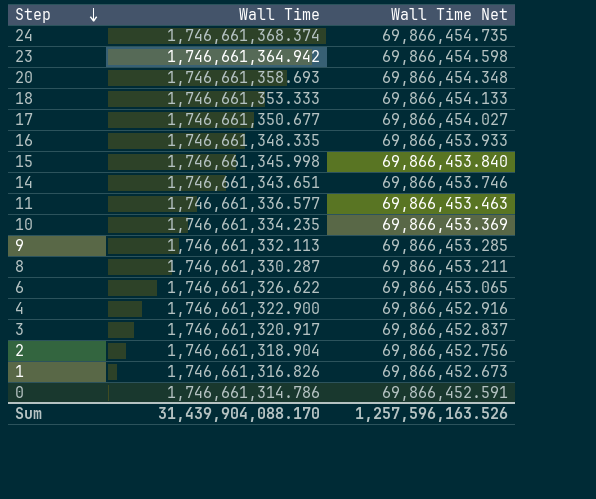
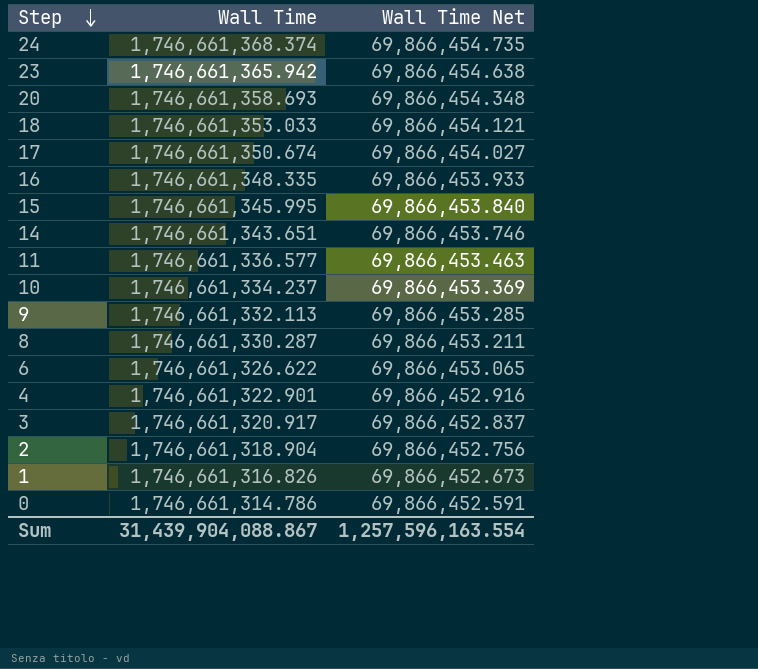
23 | Wall Time: 1,746,661,364.942 -> 1,746,661,365.942
23 | Wall Time Net: 69,866,454.598 -> 69,866,454.638
18 | Wall Time: 1,746,661,353.333 -> 1,746,661,353.033
18 | Wall Time Net: 69,866,454.133 -> 69,866,454.121
17 | Wall Time: 1,746,661,350.677 -> 1,746,661,350.674
15 | Wall Time: 1,746,661,345.998 -> 1,746,661,345.995
10 | Wall Time: 1,746,661,334.235 -> 1,746,661,334.237
4 | Wall Time: 1,746,661,322.900 -> 1,746,661,322.901
Sum | Wall Time: 31,439,904,088.170 -> 31,439,904,088.867
Sum | Wall Time Net: 1,257,596,163.526 -> 1,257,596,163.554

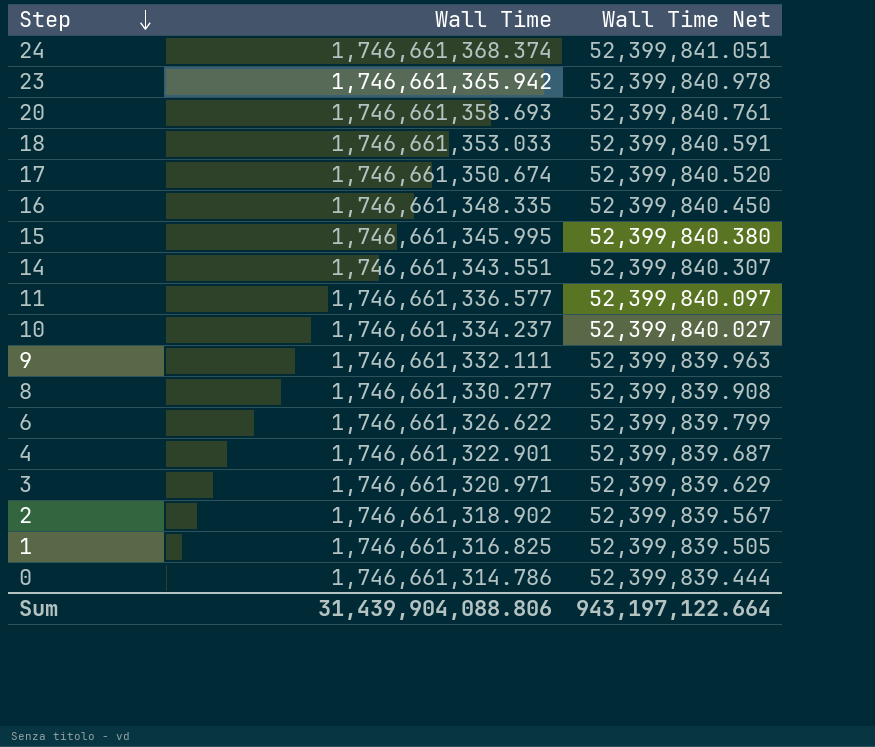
column Wall Time Net | formula: [Wall Time] * 0.04 -> [Wall Time] * 0.03
14 | Wall Time: 1,746,661,343.651 -> 1,746,661,343.551
9 | Wall Time: 1,746,661,332.113 -> 1,746,661,332.111
8 | Wall Time: 1,746,661,330.287 -> 1,746,661,330.277
3 | Wall Time: 1,746,661,320.917 -> 1,746,661,320.971
2 | Wall Time: 1,746,661,318.904 -> 1,746,661,318.902
1 | Wall Time: 1,746,661,316.826 -> 1,746,661,316.825
Sum | Wall Time: 31,439,904,088.867 -> 31,439,904,088.806
Sum | Wall Time Net: 1,257,596,163.554 -> 943,197,122.664

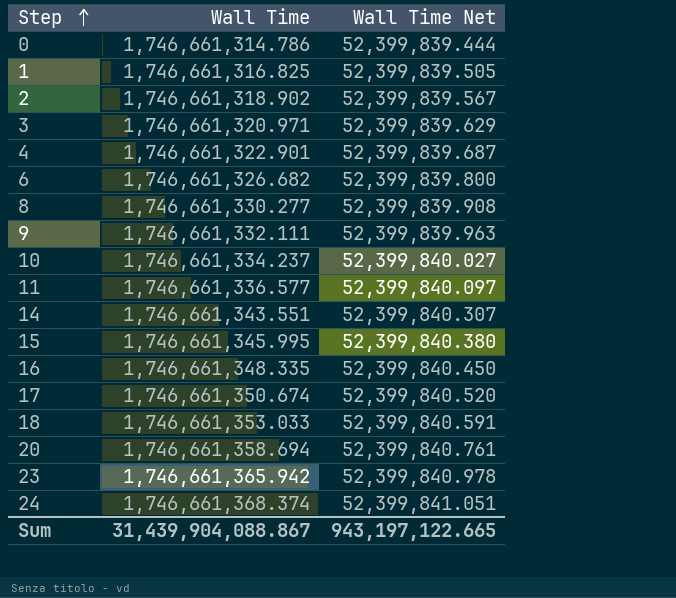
row order: Step descending -> Step ascending
6 | Wall Time: 1,746,661,326.622 -> 1,746,661,326.682
6 | Wall Time Net: 52,399,839.799 -> 52,399,839.800
20 | Wall Time: 1,746,661,358.693 -> 1,746,661,358.694
Sum | Wall Time: 31,439,904,088.806 -> 31,439,904,088.867
Sum | Wall Time Net: 943,197,122.664 -> 943,197,122.665

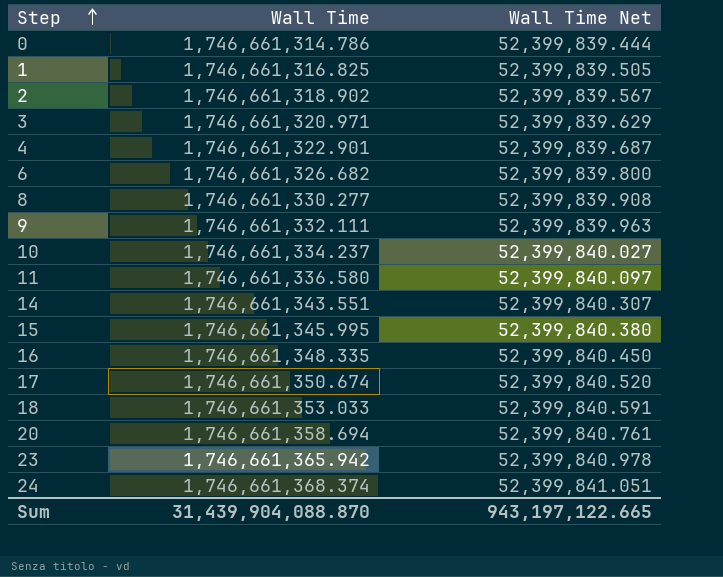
11 | Wall Time: 1,746,661,336.577 -> 1,746,661,336.580
Sum | Wall Time: 31,439,904,088.867 -> 31,439,904,088.870

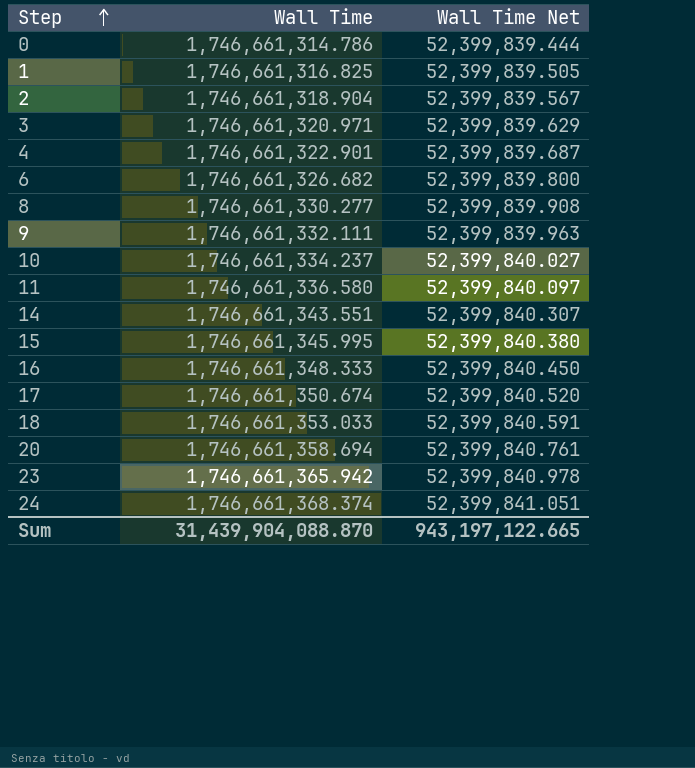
2 | Wall Time: 1,746,661,318.902 -> 1,746,661,318.904
16 | Wall Time: 1,746,661,348.335 -> 1,746,661,348.333

